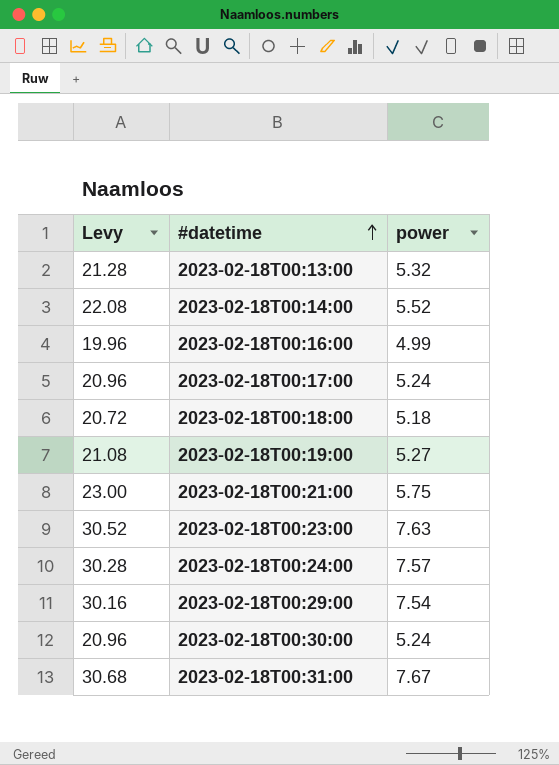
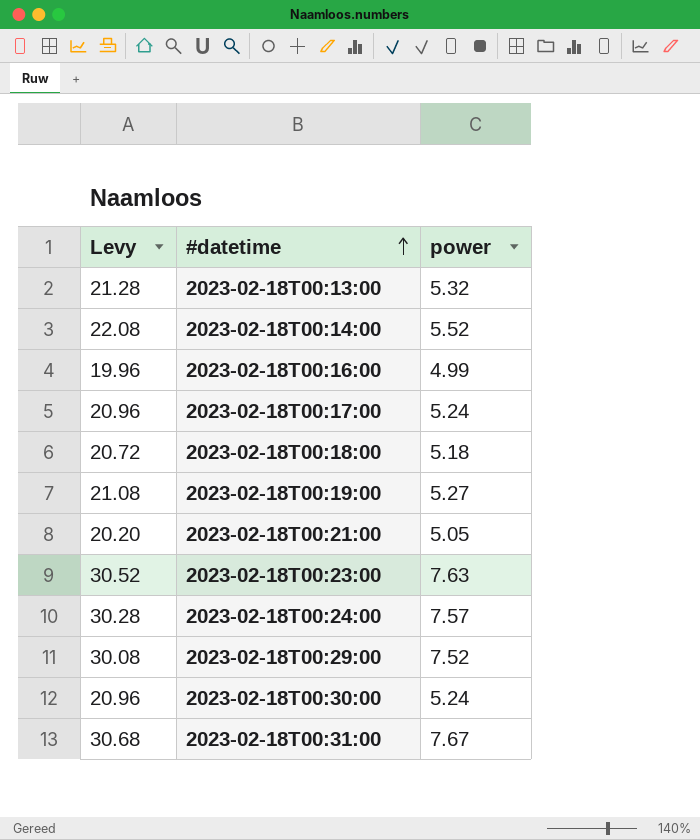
2023-02-18T00:21:00 | Levy: 23.00 -> 20.20
2023-02-18T00:21:00 | power: 5.75 -> 5.05
2023-02-18T00:29:00 | Levy: 30.16 -> 30.08
2023-02-18T00:29:00 | power: 7.54 -> 7.52

